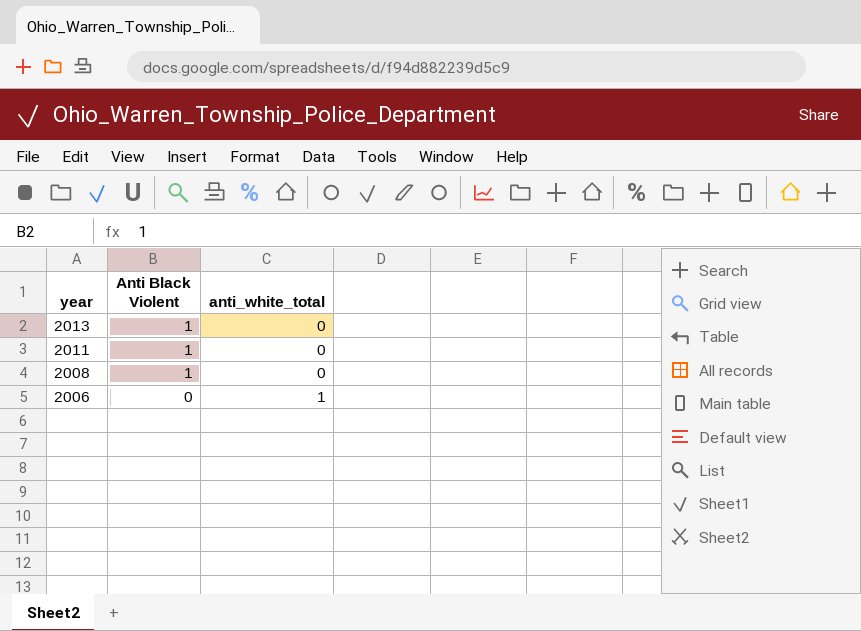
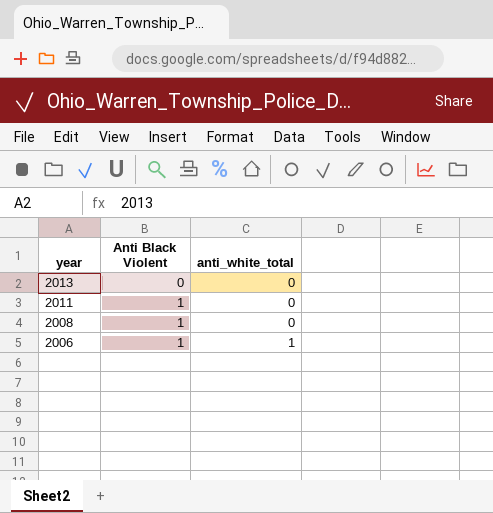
2013 | Anti Black Violent: 1 -> 0
2006 | Anti Black Violent: 0 -> 1

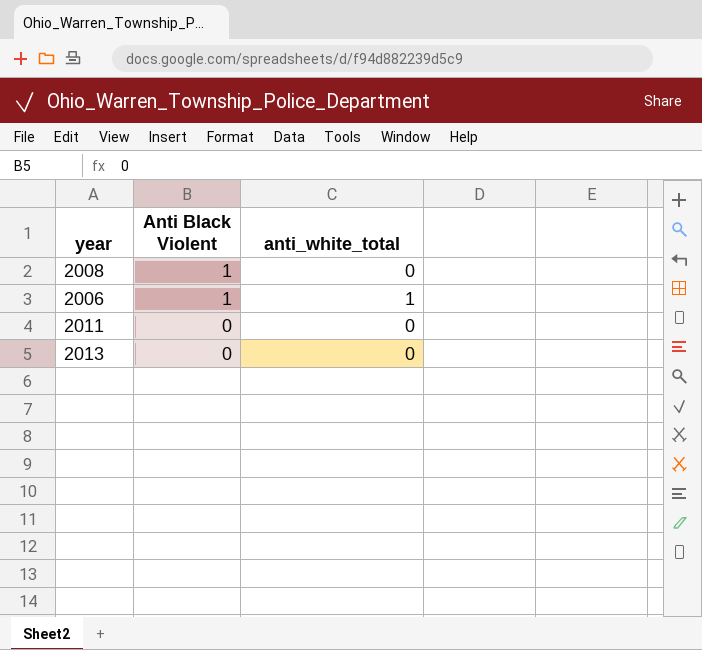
row order: year descending -> Anti Black Violent descending
2011 | Anti Black Violent: 1 -> 0

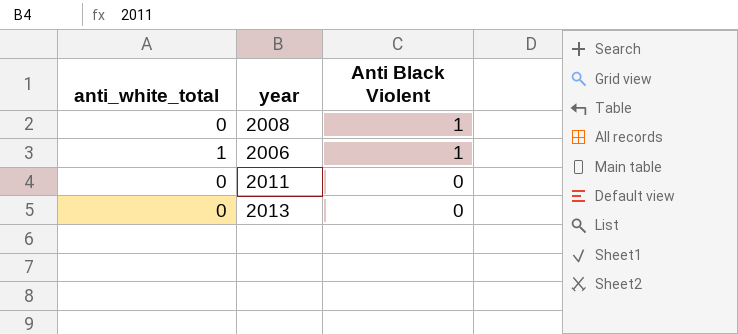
column anti_white_total | position: 3 -> 1

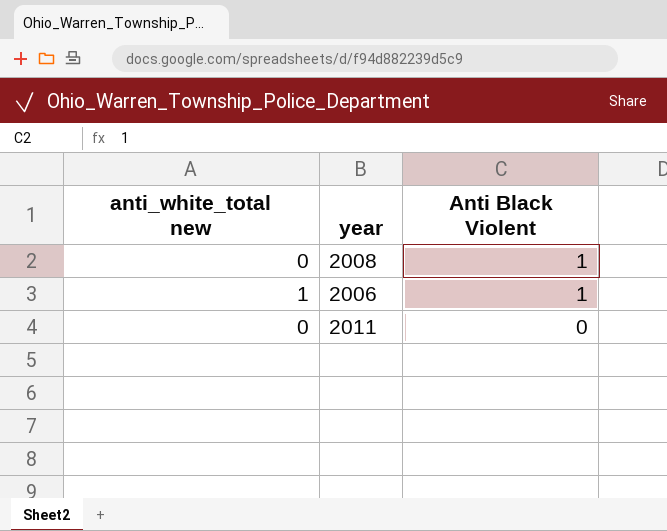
column name: anti_white_total -> anti_white_total new
row 2013: 0 | 0 -> none

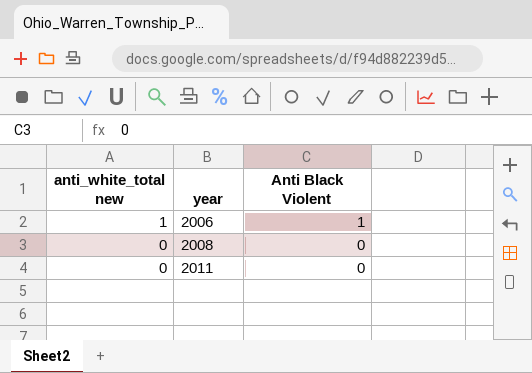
row order: Anti Black Violent descending -> anti_white_total new descending
2008 | Anti Black Violent: 1 -> 0

